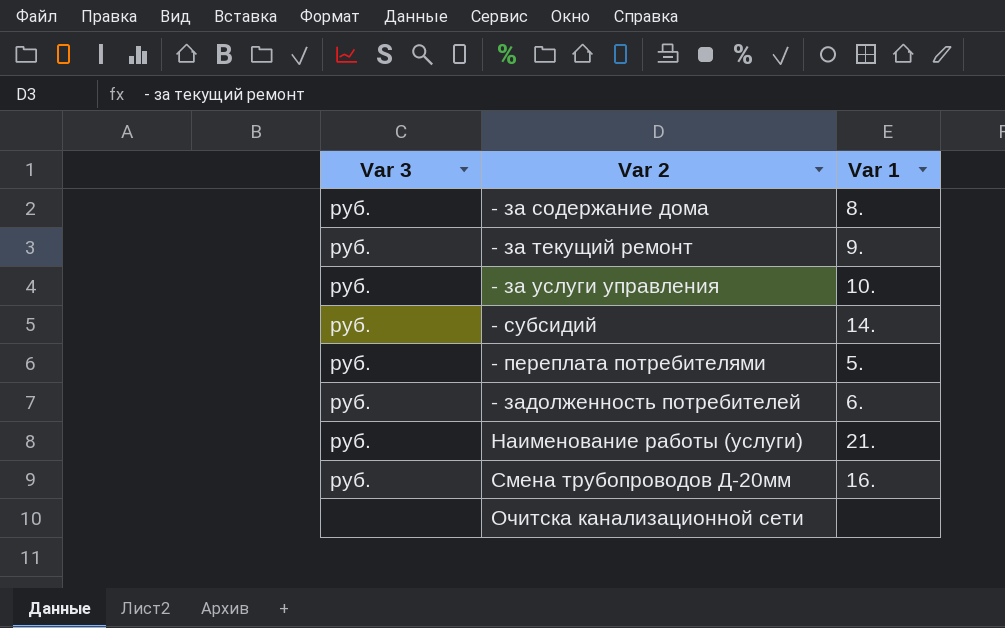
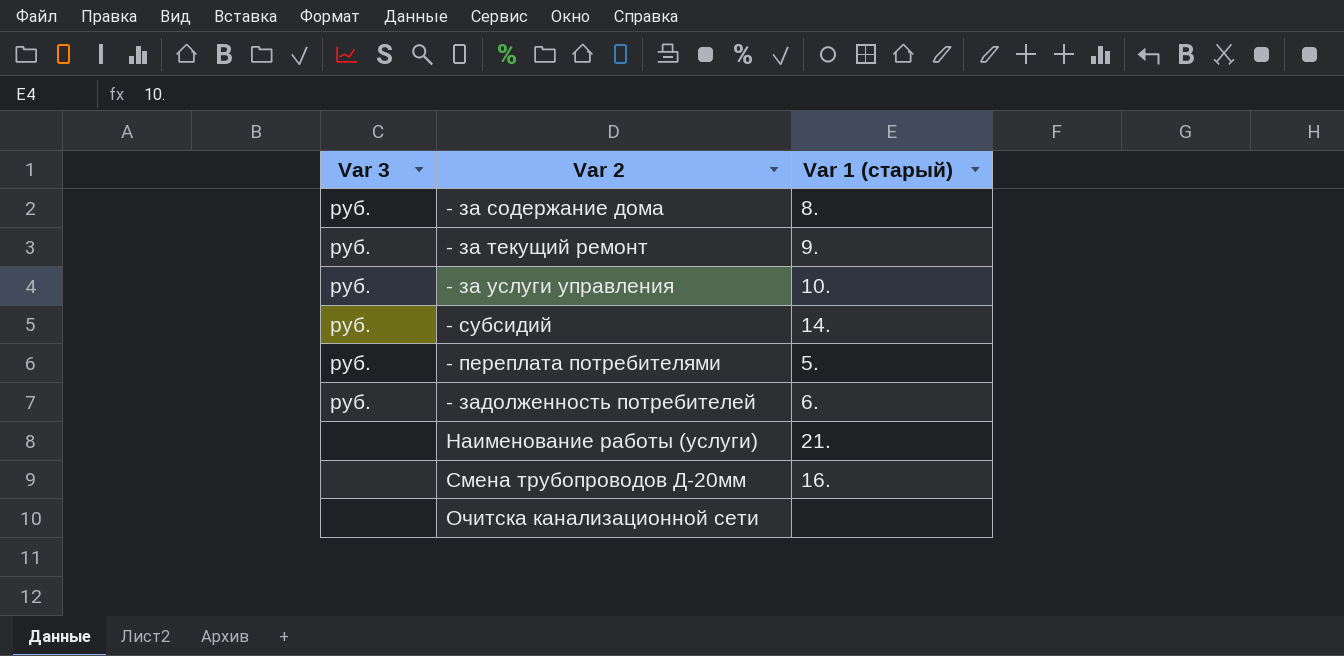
column name: Var 1 -> Var 1 (старый)
Наименование работы (услуги) | Var 3: руб. -> none
Смена трубопроводов Д-20мм | Var 3: руб. -> none

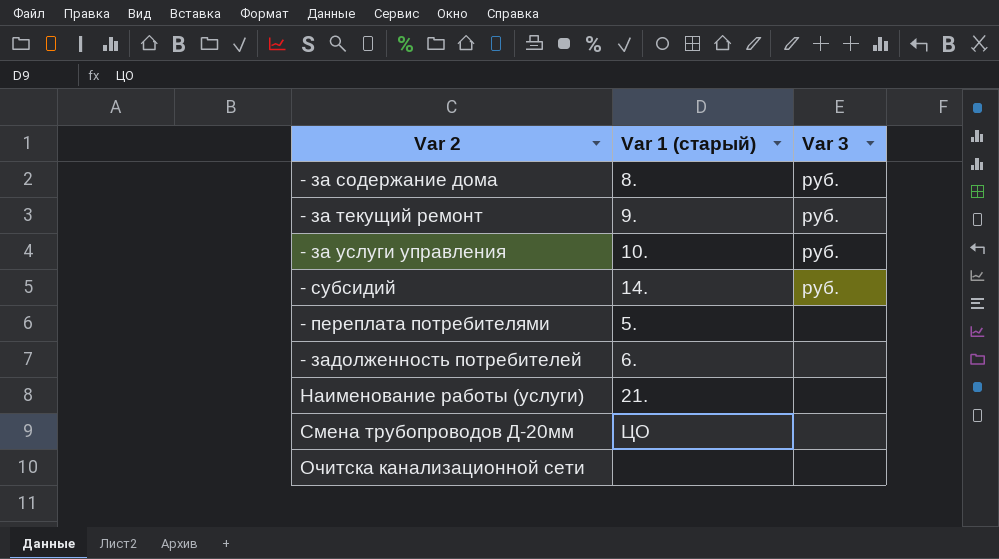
column Var 3 | position: 1 -> 3
- переплата потребителями | Var 3: руб. -> none
- задолженность потребителей | Var 3: руб. -> none
Смена трубопроводов Д-20мм | Var 1 (старый): 16. -> ЦО

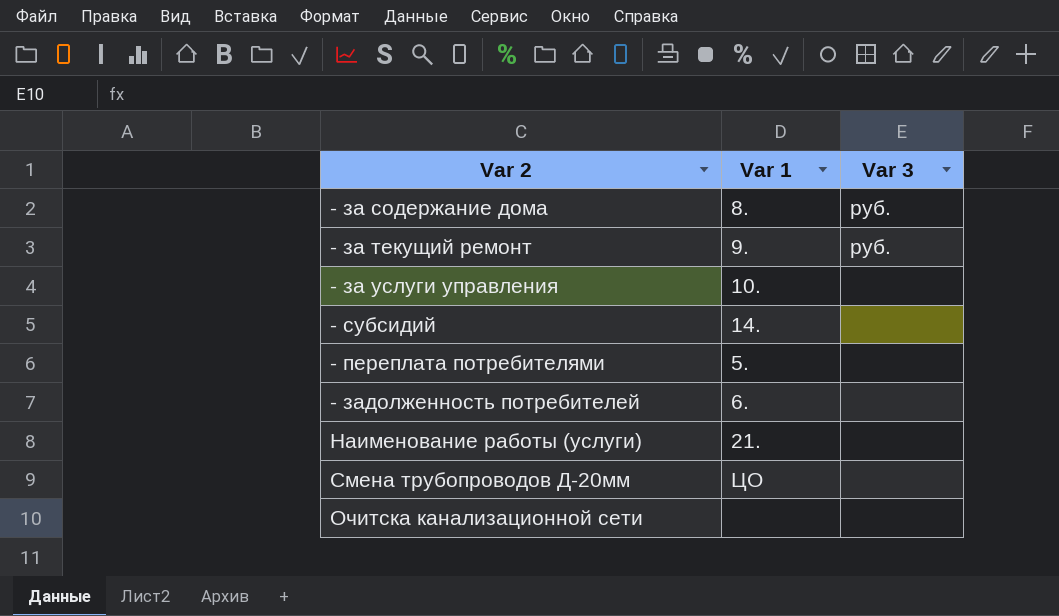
column name: Var 1 (старый) -> Var 1
- за услуги управления | Var 3: руб. -> none
- субсидий | Var 3: руб. -> none

